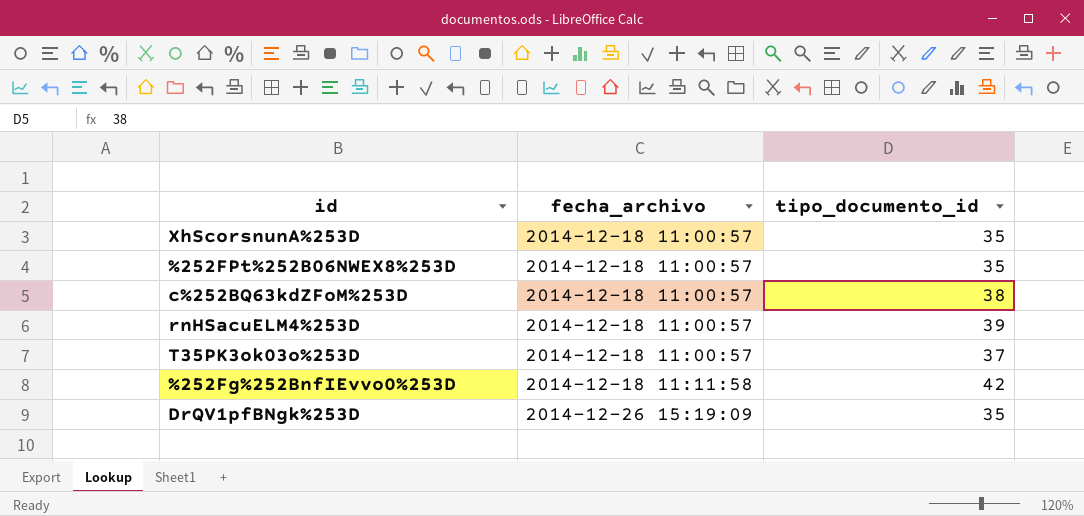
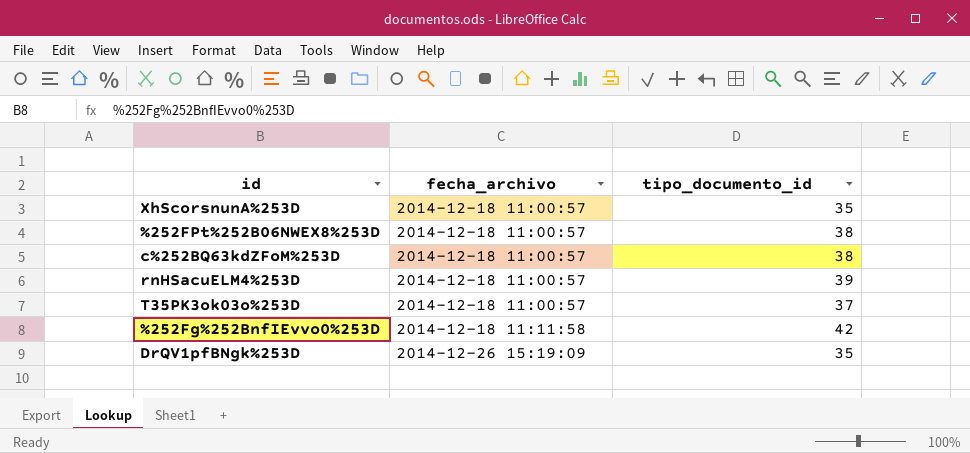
%252FPt%252B06NWEX8%253D | tipo_documento_id: 35 -> 38

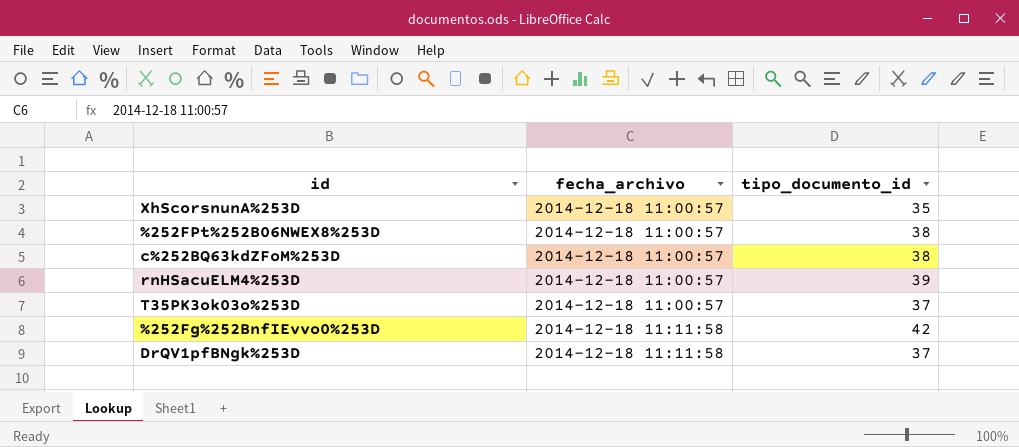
DrQV1pfBNgk%253D | fecha_archivo: 2014-12-26 15:19:09 -> 2014-12-18 11:11:58
DrQV1pfBNgk%253D | tipo_documento_id: 35 -> 37

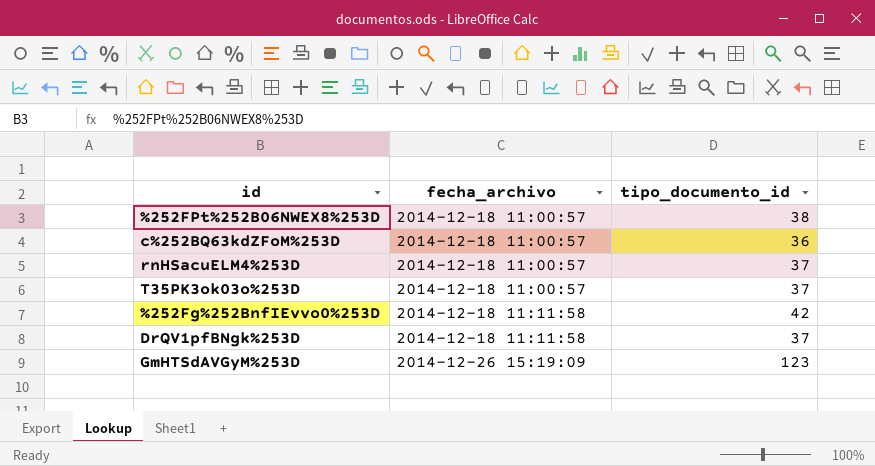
row XhScorsnunA%253D: 2014-12-18 11:00:57 | 35 -> none
c%252BQ63kdZFoM%253D | tipo_documento_id: 38 -> 36
rnHSacuELM4%253D | tipo_documento_id: 39 -> 37
row GmHTSdAVGyM%253D: none -> 2014-12-26 15:19:09 | 123

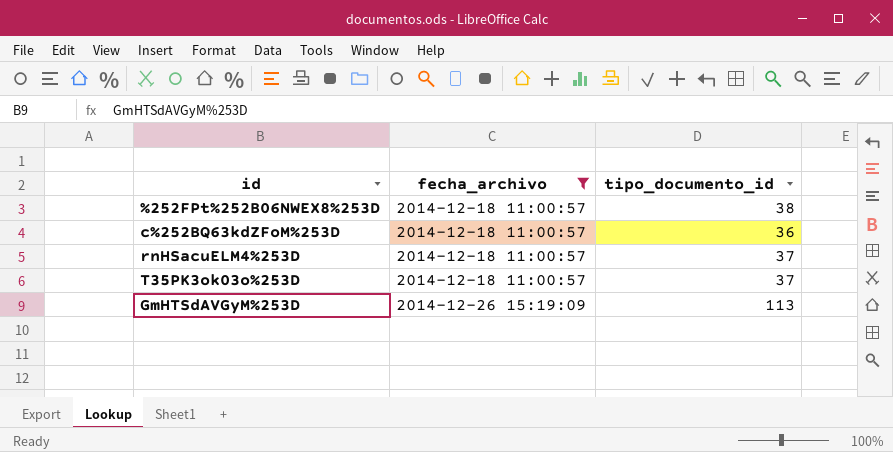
filter: none -> fecha_archivo != 2014-12-18 11:11:58
GmHTSdAVGyM%253D | tipo_documento_id: 123 -> 113

